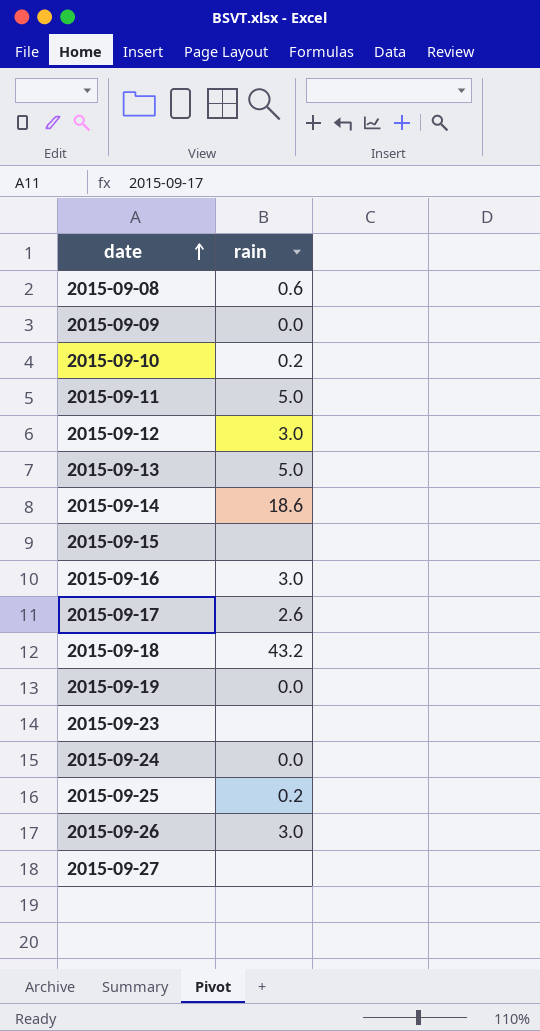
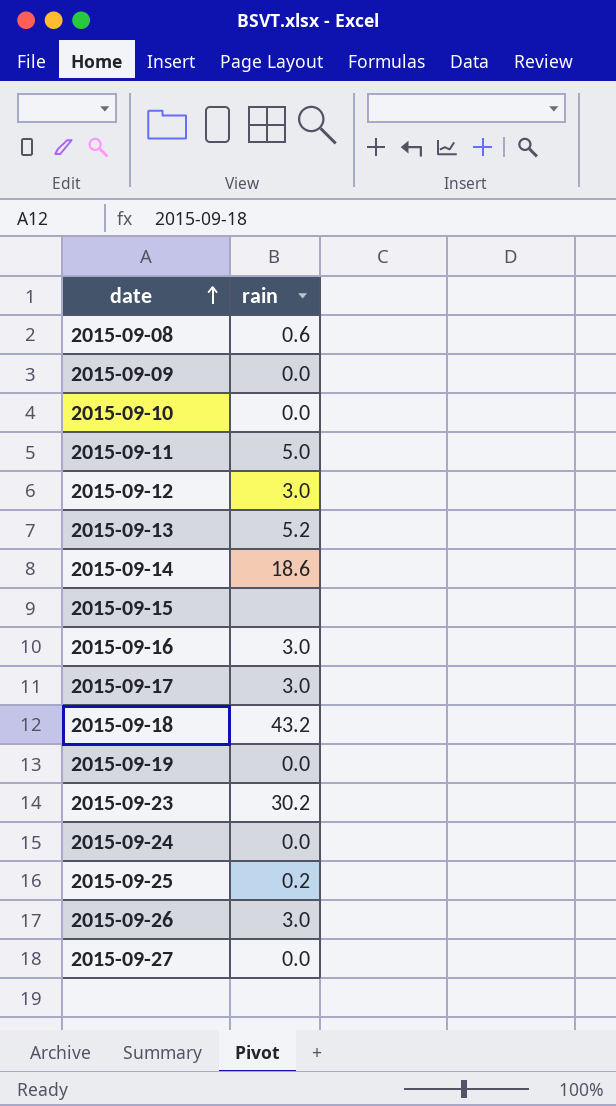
2015-09-10 | rain: 0.2 -> 0.0
2015-09-13 | rain: 5.0 -> 5.2
2015-09-17 | rain: 2.6 -> 3.0
2015-09-23 | rain: none -> 30.2
2015-09-27 | rain: none -> 0.0

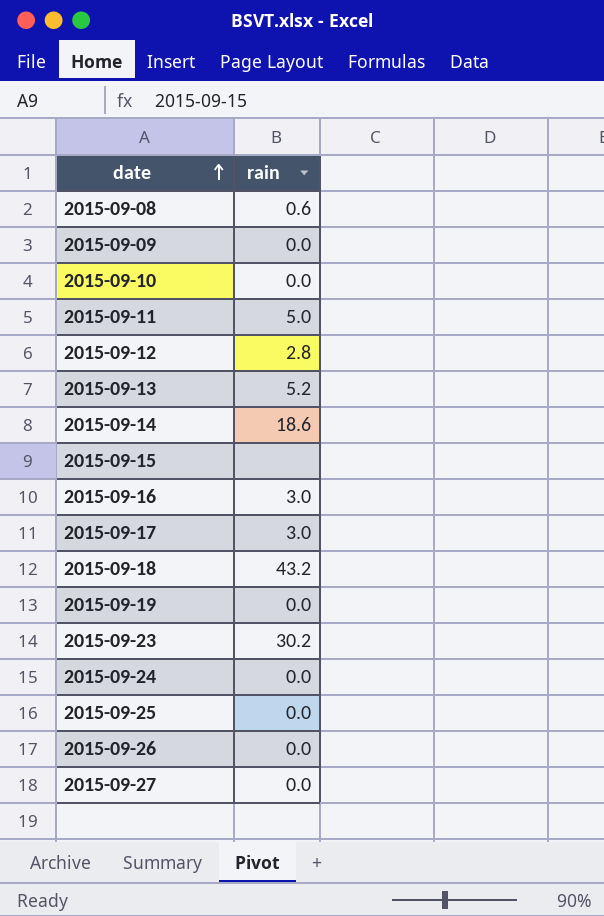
2015-09-12 | rain: 3.0 -> 2.8
2015-09-25 | rain: 0.2 -> 0.0
2015-09-26 | rain: 3.0 -> 0.0

